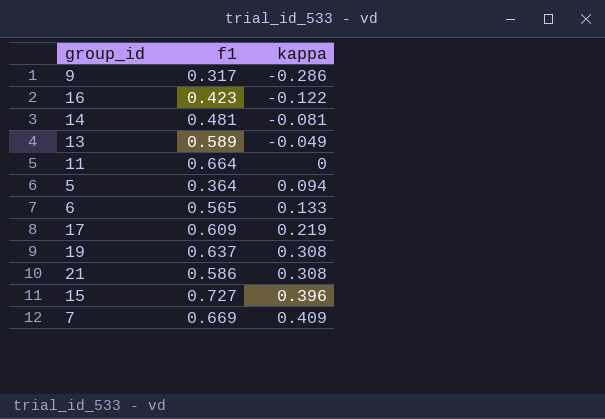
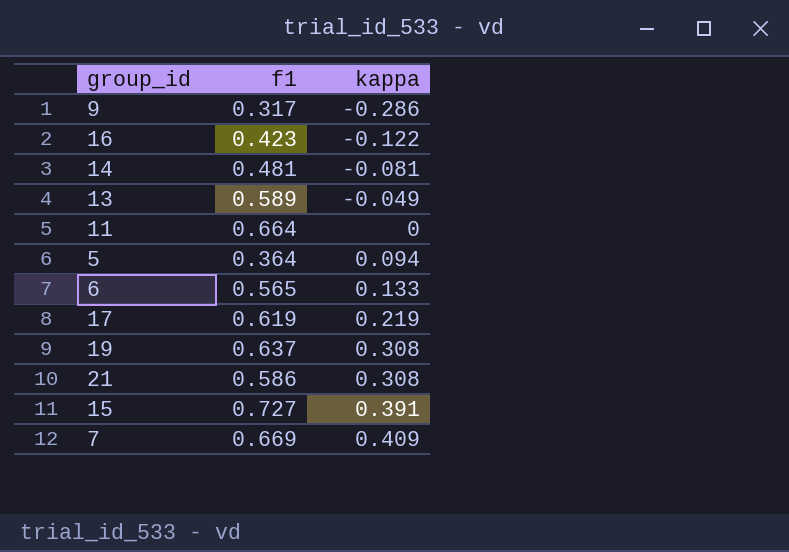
17 | f1: 0.609 -> 0.619
15 | kappa: 0.396 -> 0.391

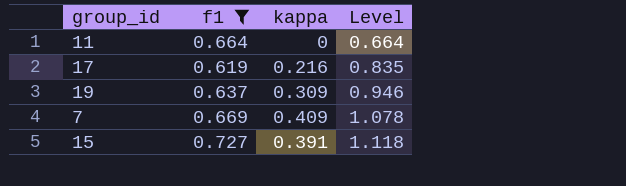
filter: none -> f1 >= 0.619
row order: kappa ascending -> Level ascending
column Level | formula: none -> [f1] + [kappa]
17 | kappa: 0.219 -> 0.216
19 | kappa: 0.308 -> 0.309

